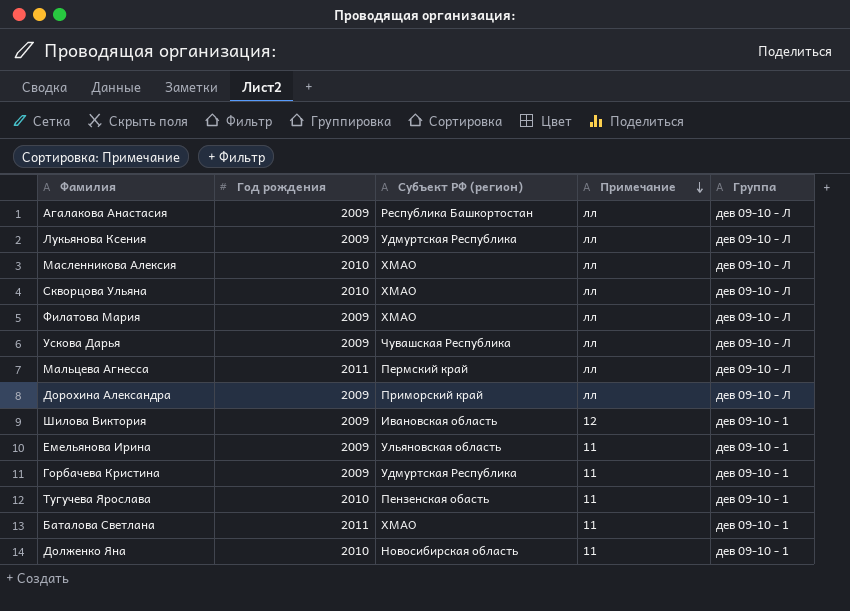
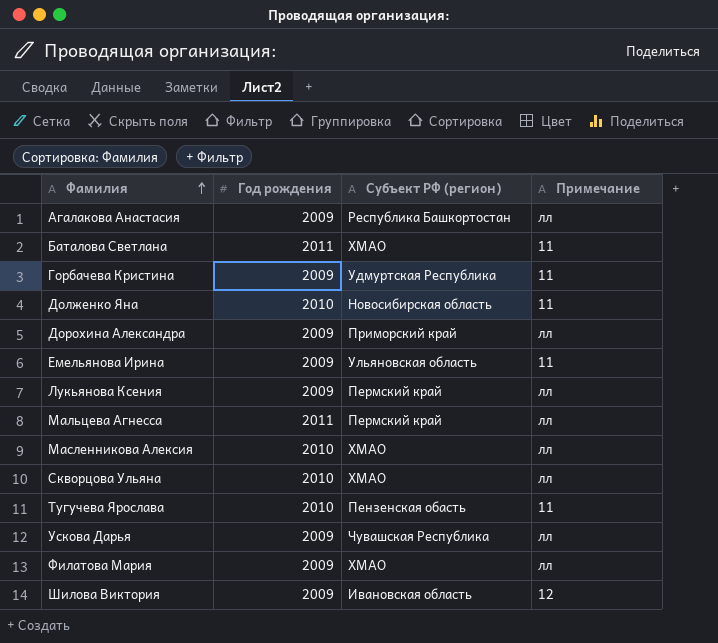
row order: Примечание descending -> Фамилия ascending
column Группа | position: 5 -> none
Лукьянова Ксения | Субъект РФ (регион): Удмуртская Республика -> Пермский край

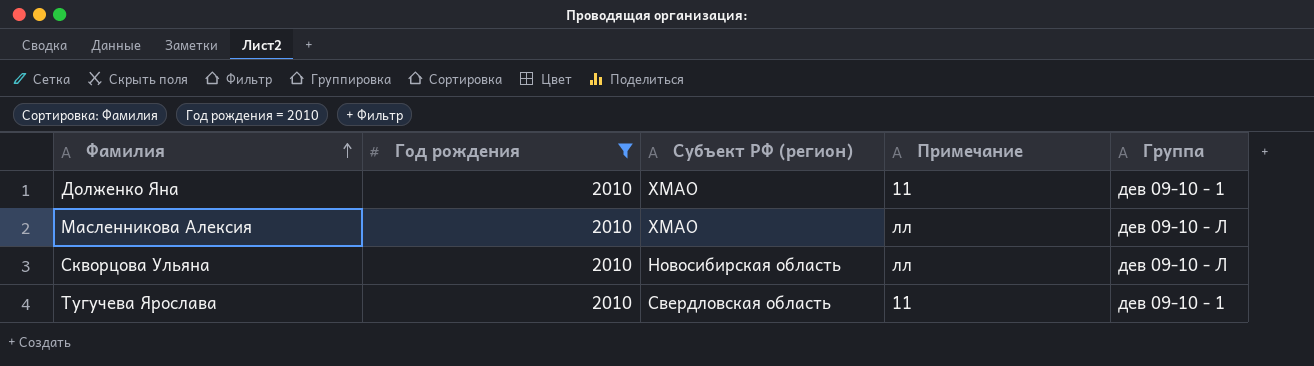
filter: none -> Год рождения = 2010
column Группа | position: none -> 5
Долженко Яна | Субъект РФ (регион): Новосибирская область -> ХМАО
Скворцова Ульяна | Субъект РФ (регион): ХМАО -> Новосибирская область
Тугучева Ярослава | Субъект РФ (регион): Пензенская обасть -> Свердловская область

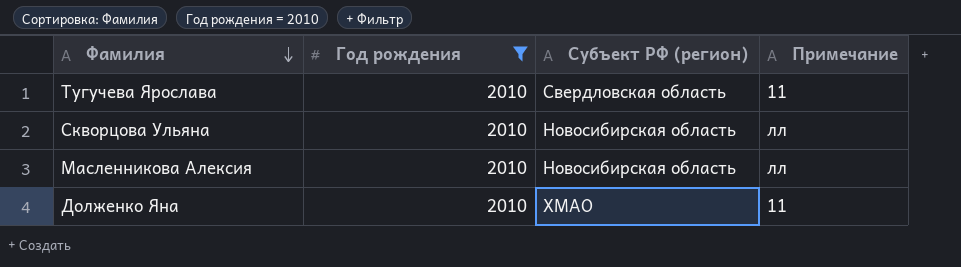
row order: Фамилия ascending -> Фамилия descending
column Группа | position: 5 -> none
Масленникова Алексия | Субъект РФ (регион): ХМАО -> Новосибирская область

